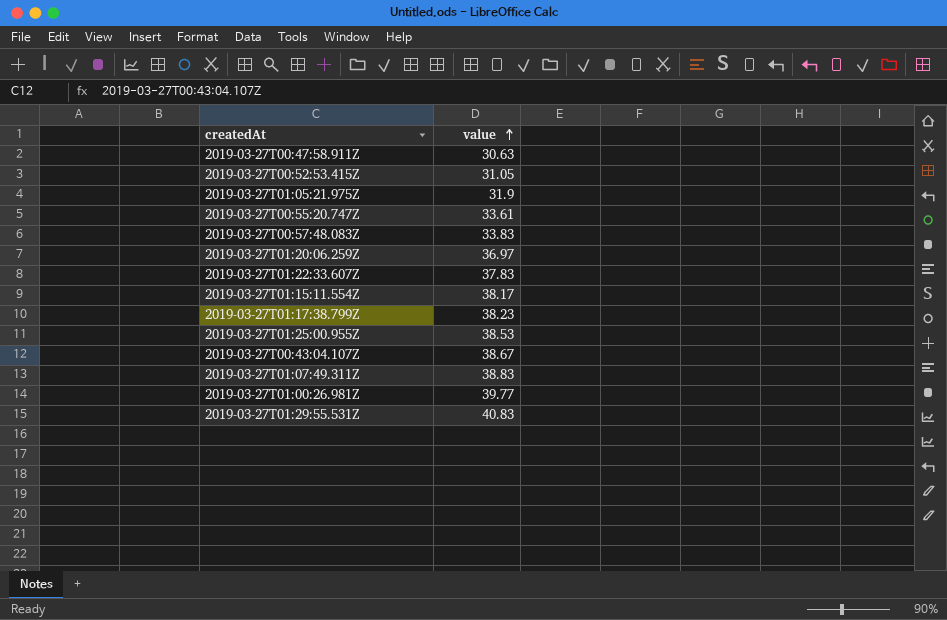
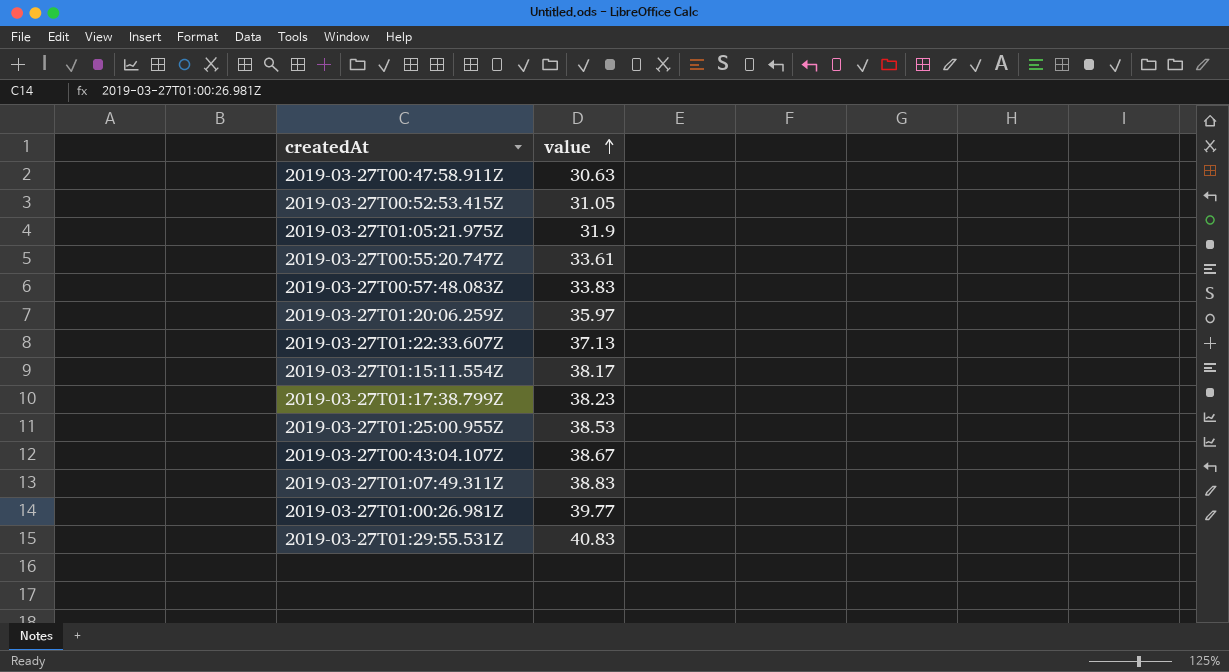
2019-03-27T01:20:06.259Z | value: 36.97 -> 35.97
2019-03-27T01:22:33.607Z | value: 37.83 -> 37.13

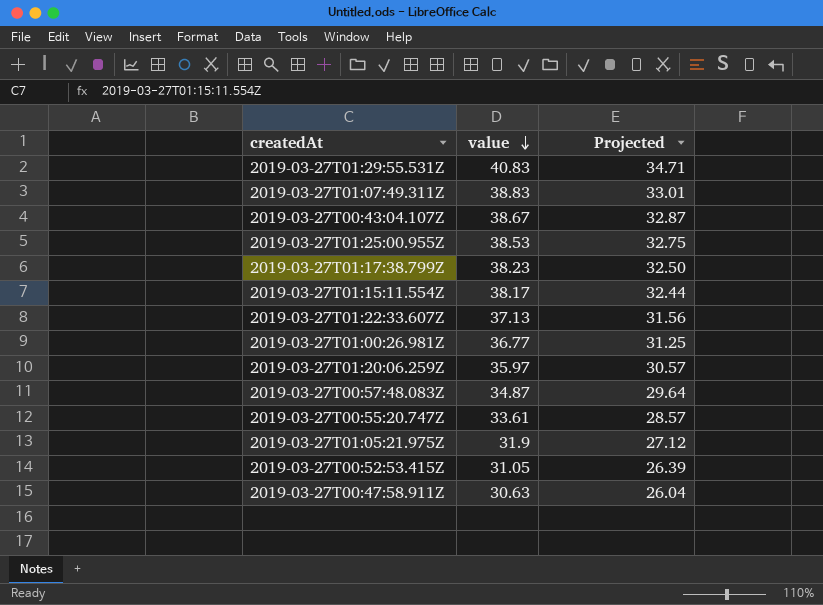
row order: value ascending -> value descending
column Projected | formula: none -> [value] * 0.85
2019-03-27T01:00:26.981Z | value: 39.77 -> 36.77
2019-03-27T00:57:48.083Z | value: 33.83 -> 34.87

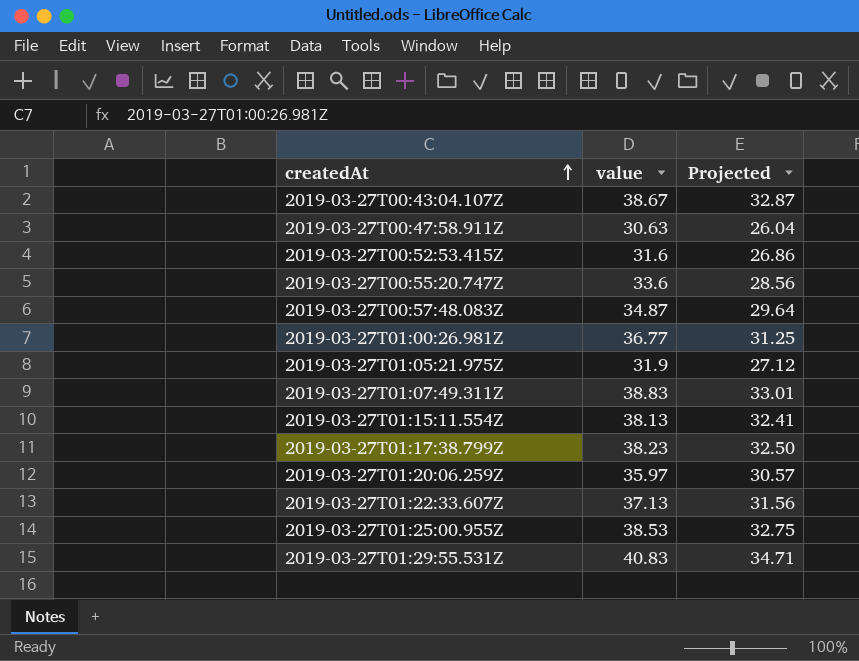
row order: value descending -> createdAt ascending
2019-03-27T00:52:53.415Z | value: 31.05 -> 31.6
2019-03-27T00:52:53.415Z | Projected: 26.39 -> 26.86
2019-03-27T00:55:20.747Z | value: 33.61 -> 33.6
2019-03-27T00:55:20.747Z | Projected: 28.57 -> 28.56
2019-03-27T01:15:11.554Z | value: 38.17 -> 38.13
2019-03-27T01:15:11.554Z | Projected: 32.44 -> 32.41

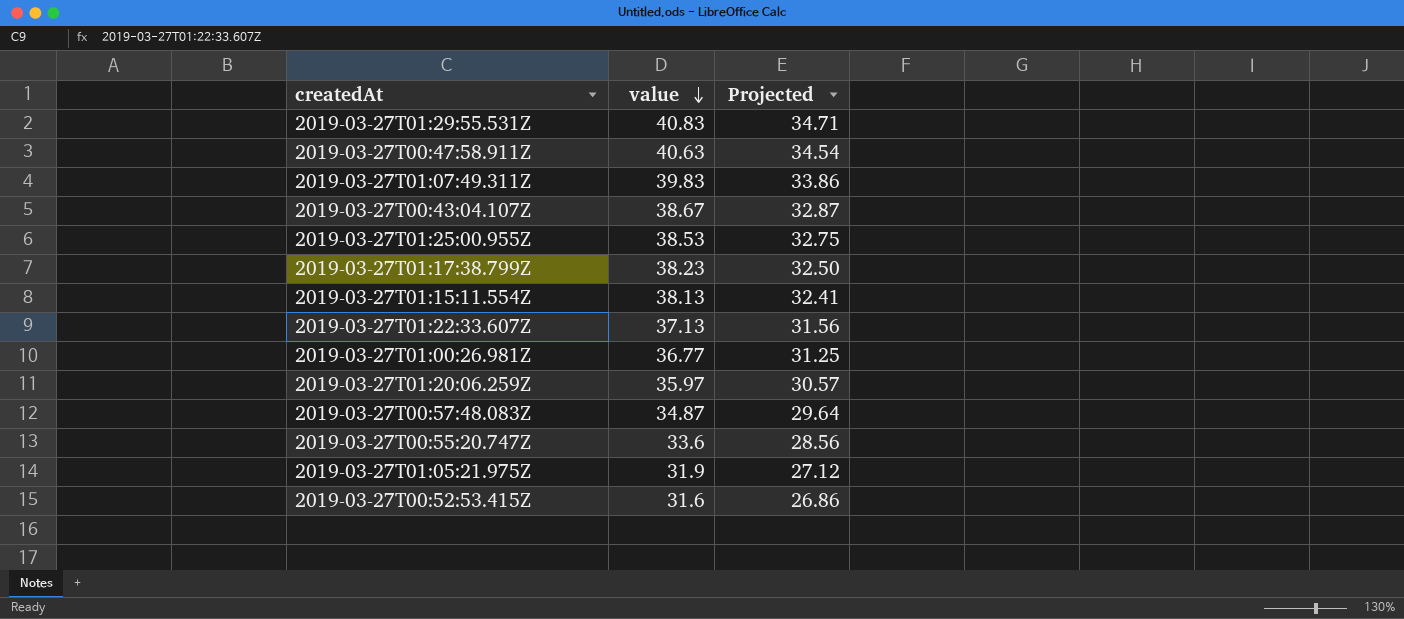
row order: createdAt ascending -> value descending
2019-03-27T00:47:58.911Z | value: 30.63 -> 40.63
2019-03-27T00:47:58.911Z | Projected: 26.04 -> 34.54
2019-03-27T01:07:49.311Z | value: 38.83 -> 39.83
2019-03-27T01:07:49.311Z | Projected: 33.01 -> 33.86

